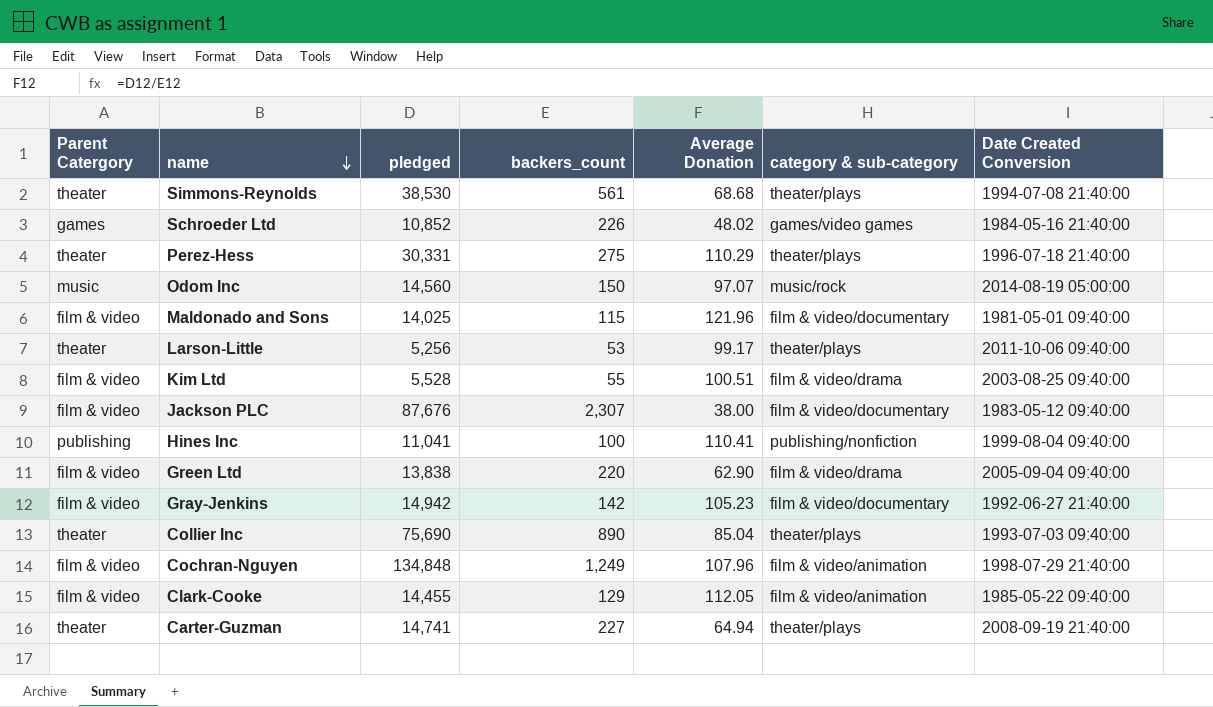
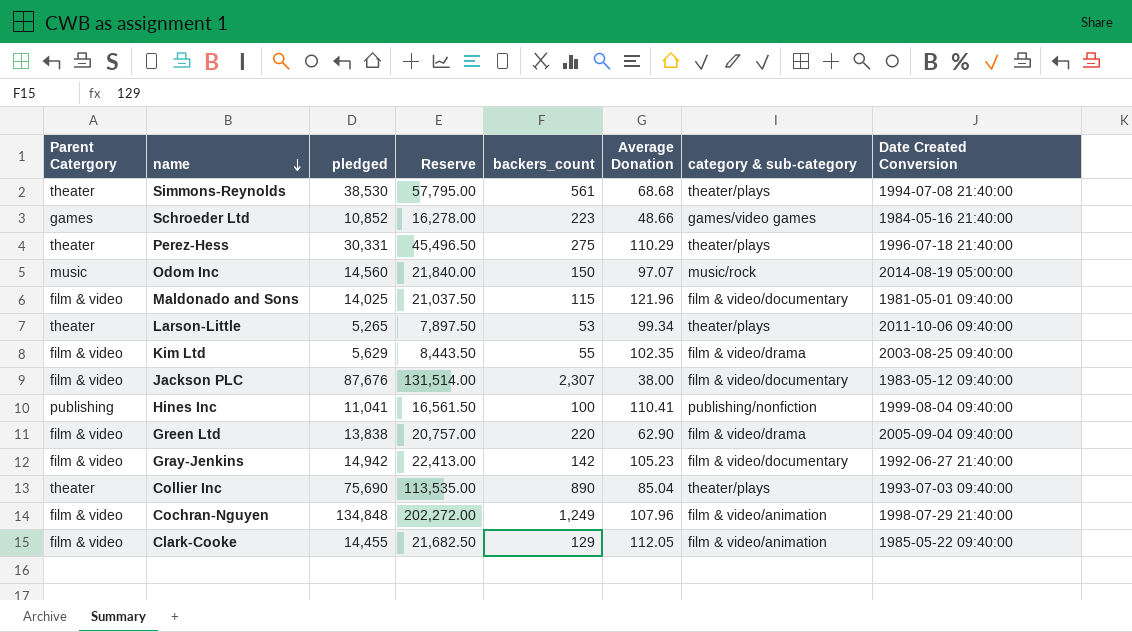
column Reserve | formula: none -> [pledged] * 1.5
row Carter-Guzman: theater | 14,741 | 227 | 64.94 | theater/plays | 2008-09-19 21:40:00 -> none
Schroeder Ltd | backers_count: 226 -> 223
Schroeder Ltd | Average Donation: 48.02 -> 48.66
Larson-Little | pledged: 5,256 -> 5,265
Larson-Little | Average Donation: 99.17 -> 99.34
Kim Ltd | pledged: 5,528 -> 5,629
Kim Ltd | Average Donation: 100.51 -> 102.35

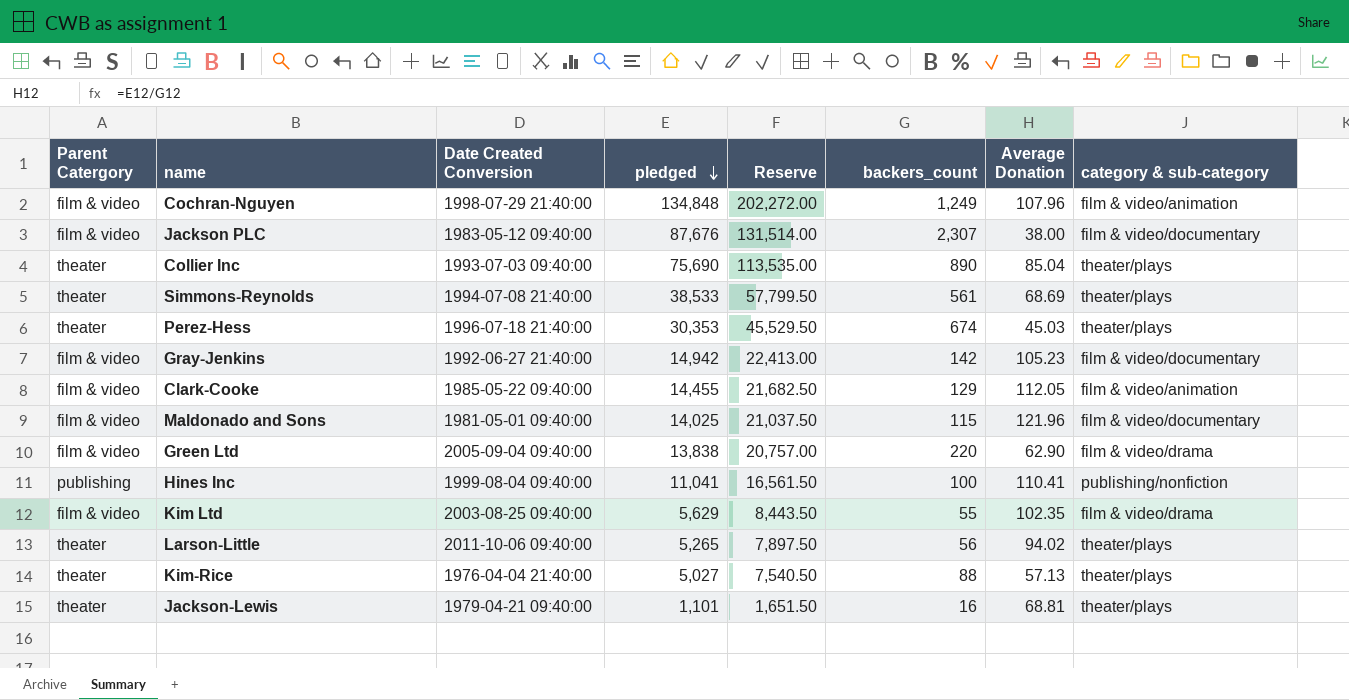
row order: name descending -> pledged descending
column Date Created Conversion | position: 8 -> 3
row Schroeder Ltd: games | 10,852 | 16,278.00 | 223 | 48.66 | games/video games | 1984-05-16 21:40:00 -> none
row Odom Inc: music | 14,560 | 21,840.00 | 150 | 97.07 | music/rock | 2014-08-19 05:00:00 -> none
Simmons-Reynolds | pledged: 38,530 -> 38,533
Simmons-Reynolds | Reserve: 57,795.00 -> 57,799.50
Simmons-Reynolds | Average Donation: 68.68 -> 68.69
Perez-Hess | pledged: 30,331 -> 30,353
Perez-Hess | Reserve: 45,496.50 -> 45,529.50
Perez-Hess | backers_count: 275 -> 674
Perez-Hess | Average Donation: 110.29 -> 45.03
Larson-Little | backers_count: 53 -> 56
Larson-Little | Average Donation: 99.34 -> 94.02
row Kim-Rice: none -> theater | 1976-04-04 21:40:00 | 5,027 | 7,540.50 | 88 | 57.13 | theater/plays
row Jackson-Lewis: none -> theater | 1979-04-21 09:40:00 | 1,101 | 1,651.50 | 16 | 68.81 | theater/plays

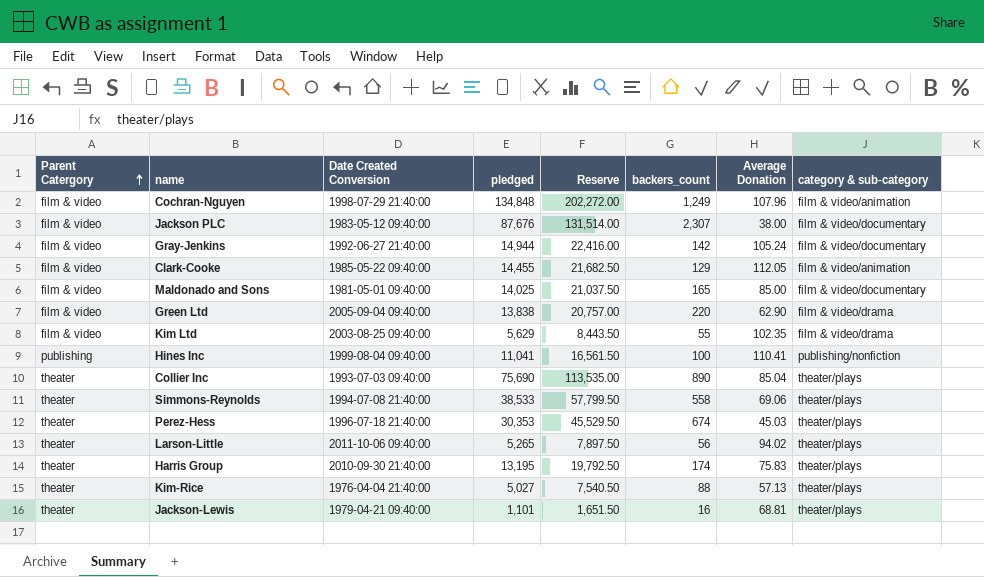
row order: pledged descending -> Parent Catergory ascending
Gray-Jenkins | pledged: 14,942 -> 14,944
Gray-Jenkins | Reserve: 22,413.00 -> 22,416.00
Gray-Jenkins | Average Donation: 105.23 -> 105.24
Maldonado and Sons | backers_count: 115 -> 165
Maldonado and Sons | Average Donation: 121.96 -> 85.00
Simmons-Reynolds | backers_count: 561 -> 558
Simmons-Reynolds | Average Donation: 68.69 -> 69.06
row Harris Group: none -> theater | 2010-09-30 21:40:00 | 13,195 | 19,792.50 | 174 | 75.83 | theater/plays

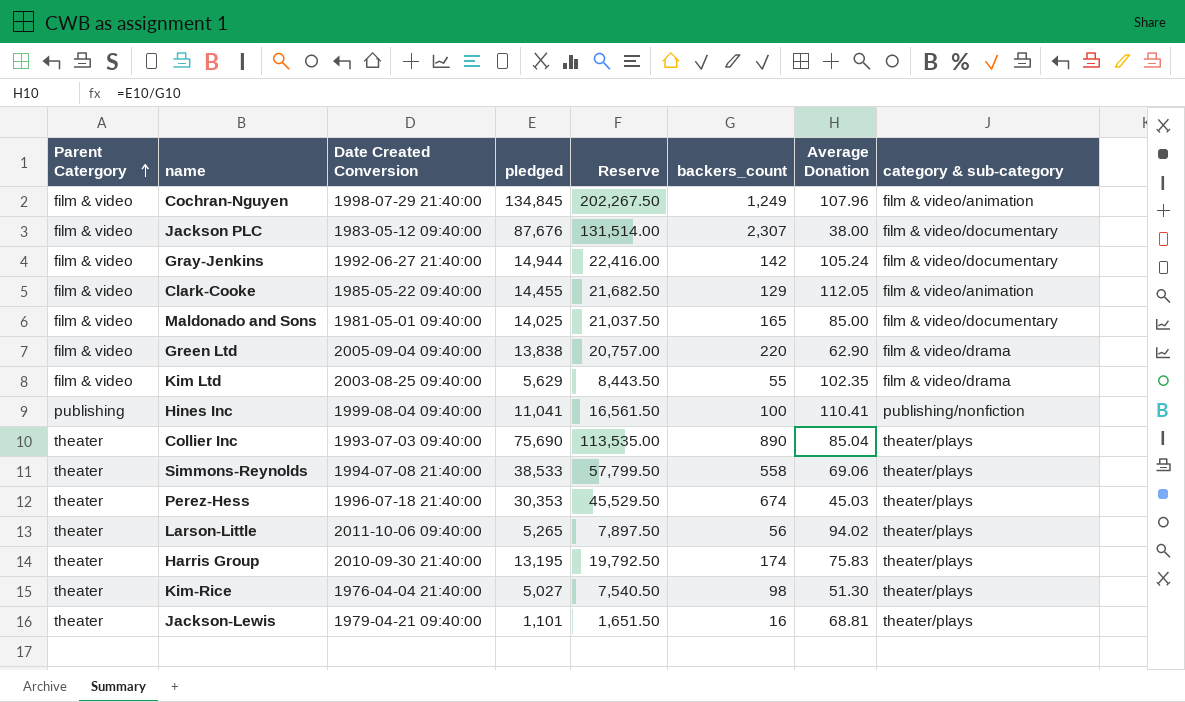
Cochran-Nguyen | pledged: 134,848 -> 134,845
Cochran-Nguyen | Reserve: 202,272.00 -> 202,267.50
Kim-Rice | backers_count: 88 -> 98
Kim-Rice | Average Donation: 57.13 -> 51.30

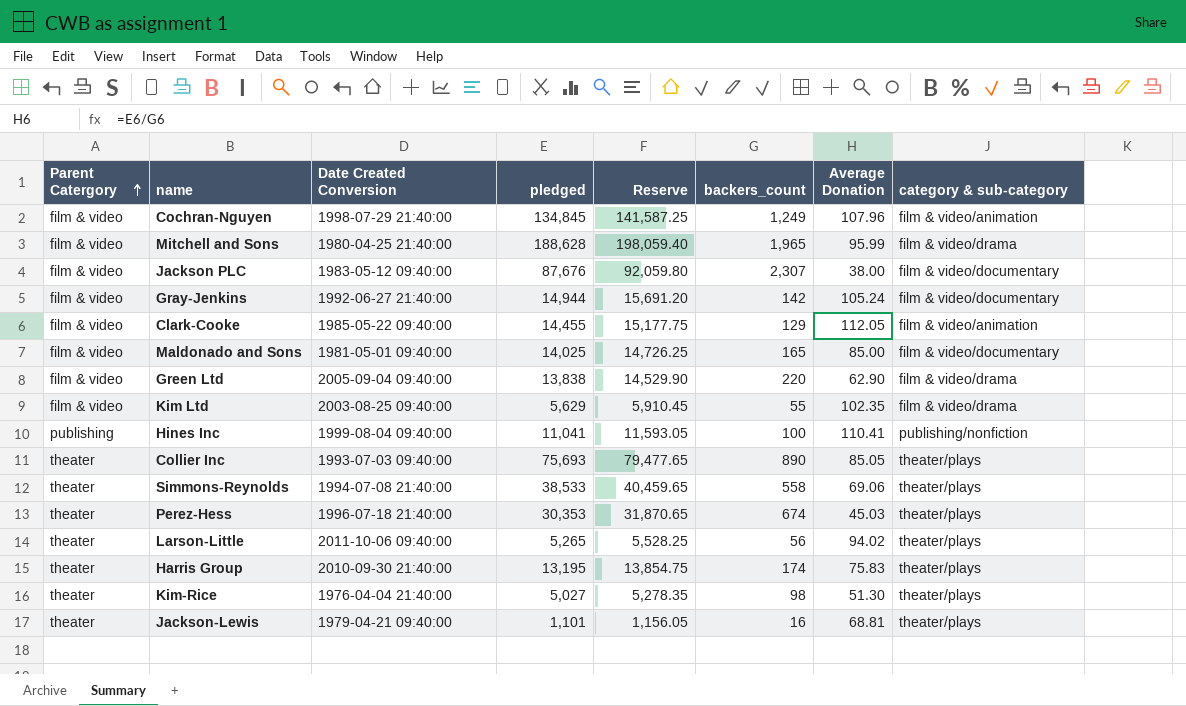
column Reserve | formula: [pledged] * 1.5 -> [pledged] * 1.05
row Mitchell and Sons: none -> film & video | 1980-04-25 21:40:00 | 188,628 | 198,059.40 | 1,965 | 95.99 | film & video/drama
Collier Inc | pledged: 75,690 -> 75,693
Collier Inc | Average Donation: 85.04 -> 85.05

